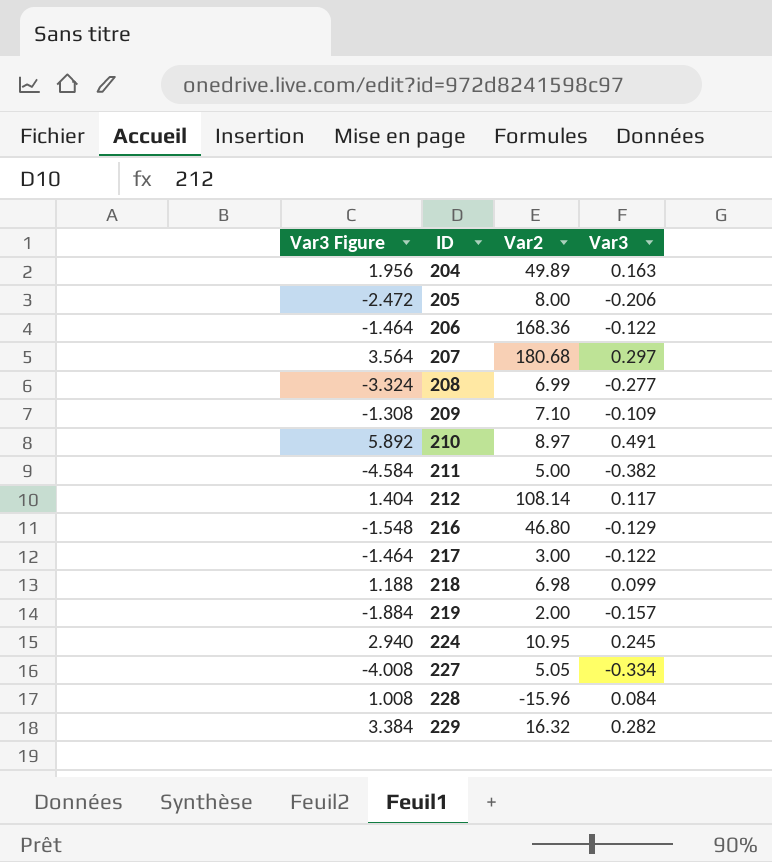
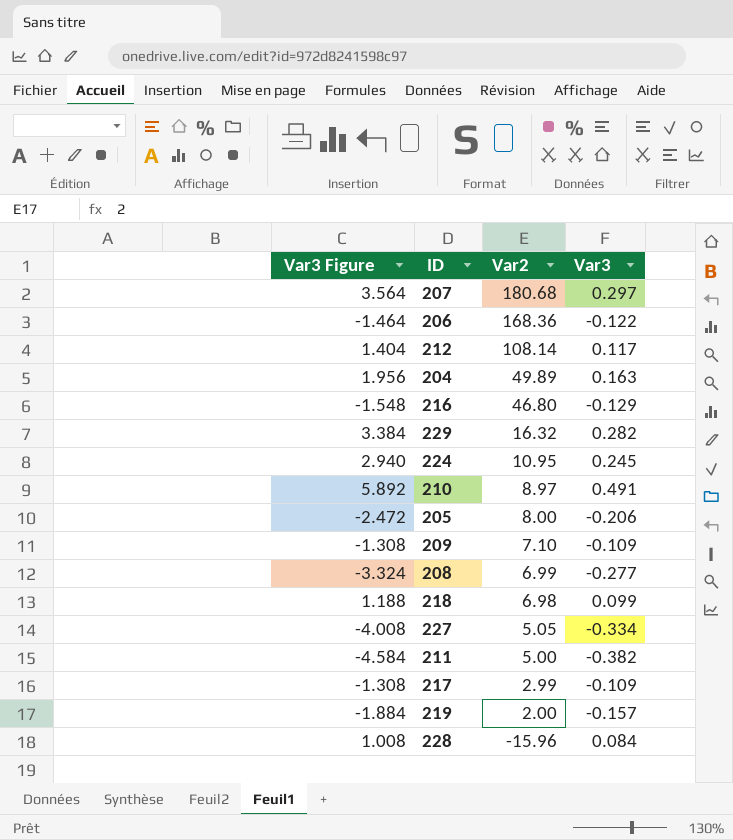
row order: ID ascending -> Var2 descending
217 | Var3 Figure: -1.464 -> -1.308
217 | Var2: 3.00 -> 2.99
217 | Var3: -0.122 -> -0.109

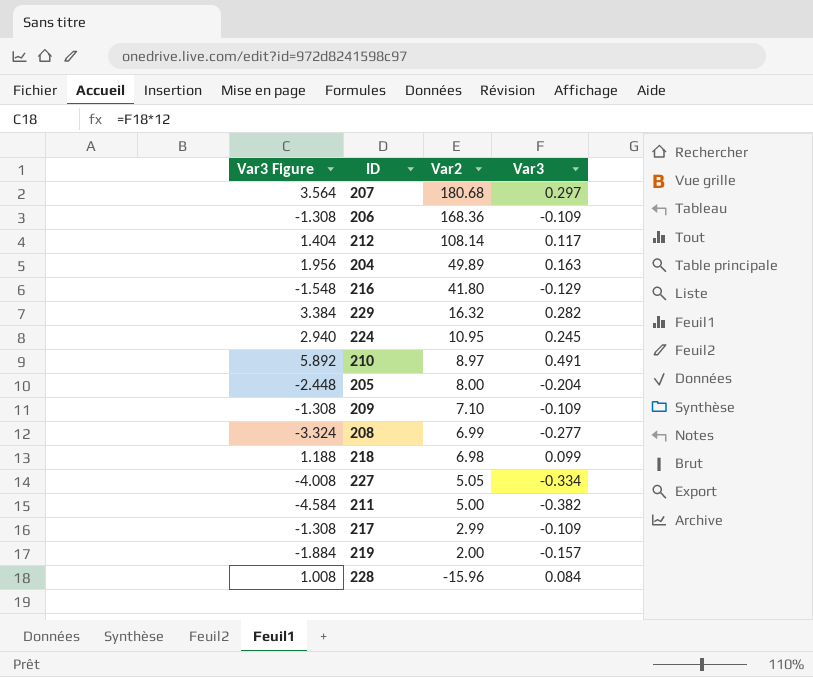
206 | Var3 Figure: -1.464 -> -1.308
206 | Var3: -0.122 -> -0.109
216 | Var2: 46.80 -> 41.80
205 | Var3 Figure: -2.472 -> -2.448
205 | Var3: -0.206 -> -0.204

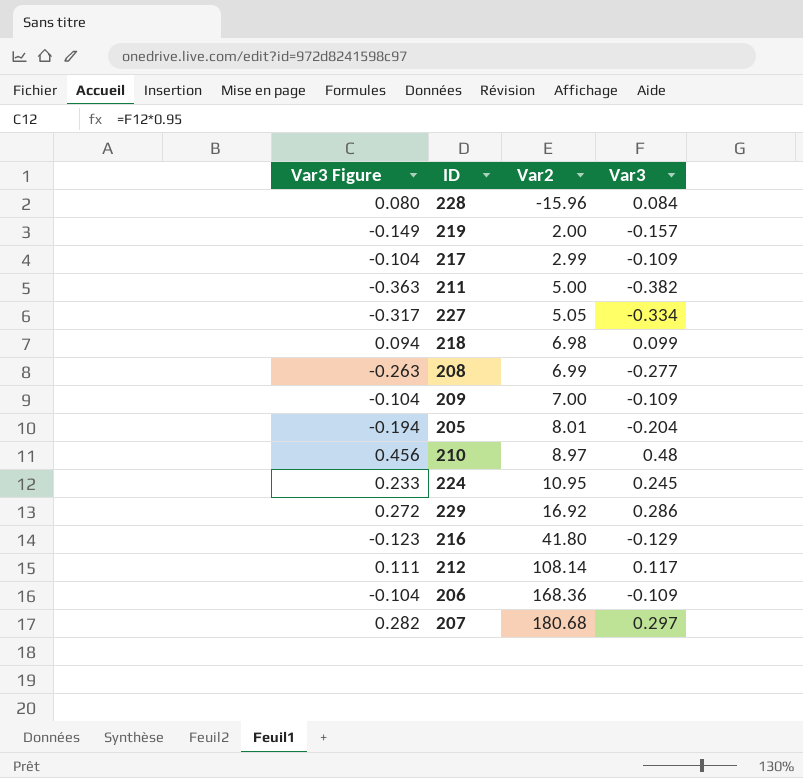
row order: Var2 descending -> Var2 ascending
column Var3 Figure | formula: [Var3] * 12 -> [Var3] * 0.95
row 204: 1.956 | 49.89 | 0.163 -> none
209 | Var2: 7.10 -> 7.00
205 | Var2: 8.00 -> 8.01
210 | Var3: 0.491 -> 0.48
229 | Var2: 16.32 -> 16.92
229 | Var3: 0.282 -> 0.286

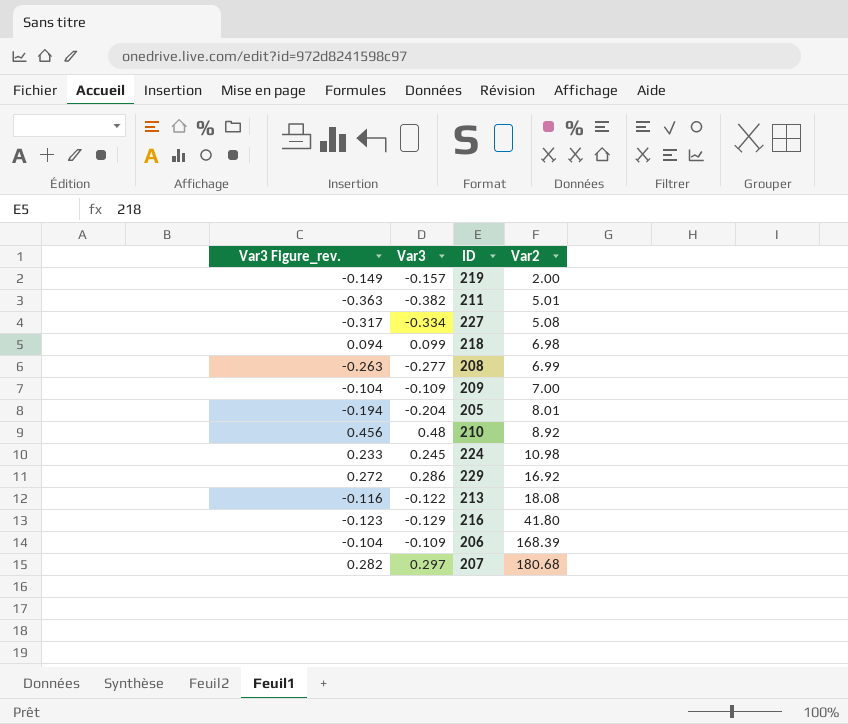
column name: Var3 Figure -> Var3 Figure_rev.
column Var3 | position: 4 -> 2
row 228: 0.080 | -15.96 | 0.084 -> none
row 217: -0.104 | 2.99 | -0.109 -> none
row 212: 0.111 | 108.14 | 0.117 -> none
211 | Var2: 5.00 -> 5.01
227 | Var2: 5.05 -> 5.08
210 | Var2: 8.97 -> 8.92
224 | Var2: 10.95 -> 10.98
row 213: none -> -0.116 | -0.122 | 18.08
206 | Var2: 168.36 -> 168.39

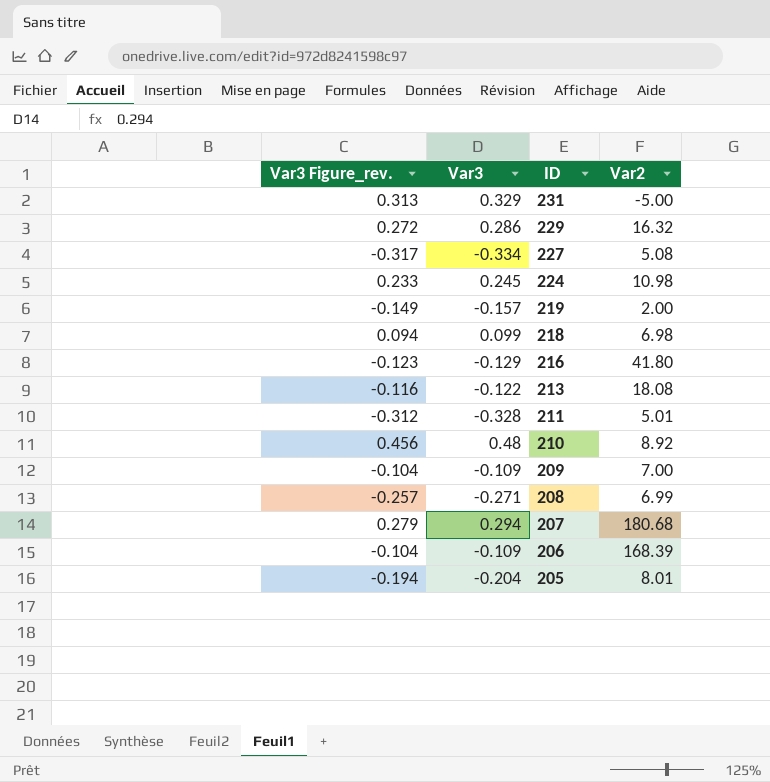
row order: Var2 ascending -> ID descending
row 231: none -> 0.313 | 0.329 | -5.00
229 | Var2: 16.92 -> 16.32
211 | Var3 Figure_rev.: -0.363 -> -0.312
211 | Var3: -0.382 -> -0.328
208 | Var3 Figure_rev.: -0.263 -> -0.257
208 | Var3: -0.277 -> -0.271
207 | Var3 Figure_rev.: 0.282 -> 0.279
207 | Var3: 0.297 -> 0.294

